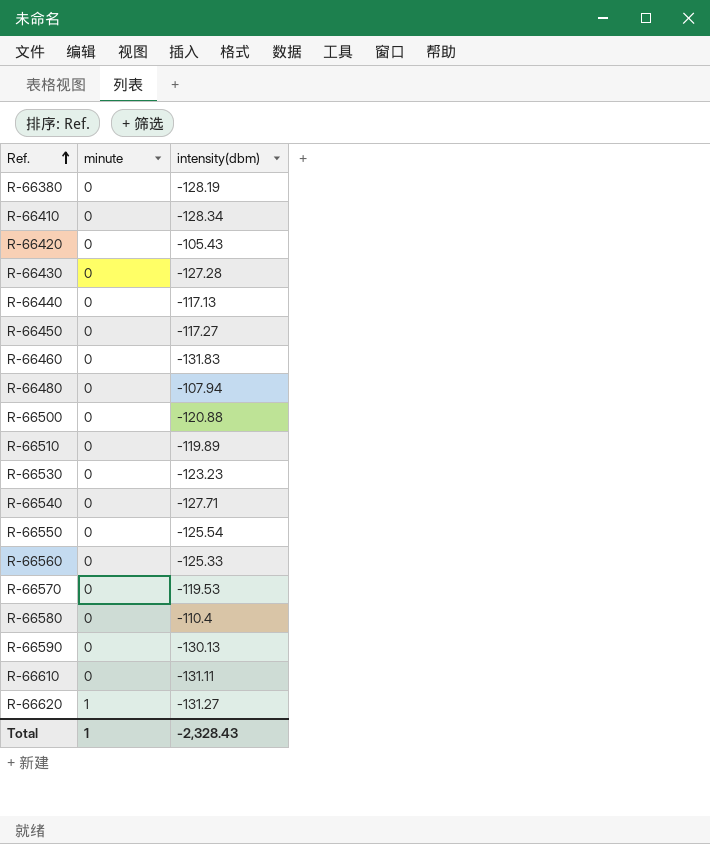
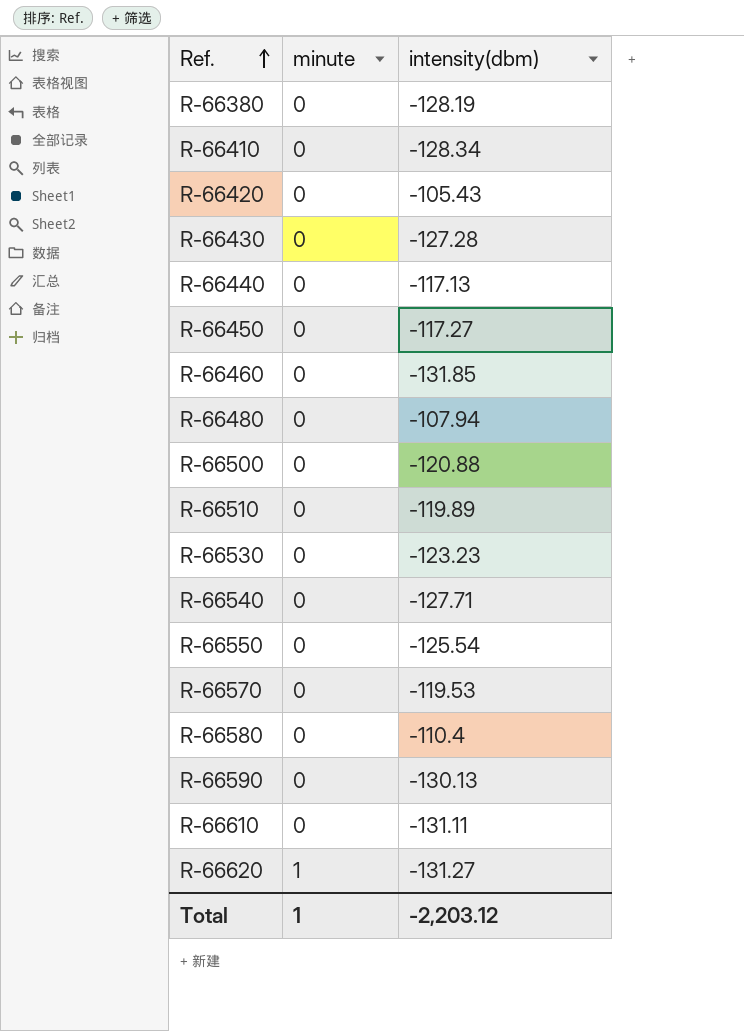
row R-66560: 0 | -125.33 -> none
R-66460 | intensity(dbm): -131.83 -> -131.85
Total | intensity(dbm): -2,328.43 -> -2,203.12

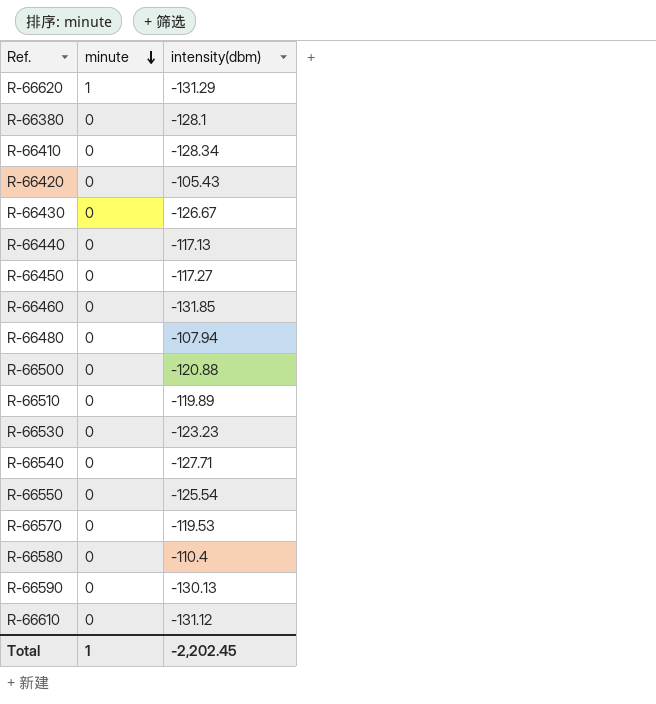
row order: Ref. ascending -> minute descending
R-66620 | intensity(dbm): -131.27 -> -131.29
R-66380 | intensity(dbm): -128.19 -> -128.1
R-66430 | intensity(dbm): -127.28 -> -126.67
R-66610 | intensity(dbm): -131.11 -> -131.12
Total | intensity(dbm): -2,203.12 -> -2,202.45

